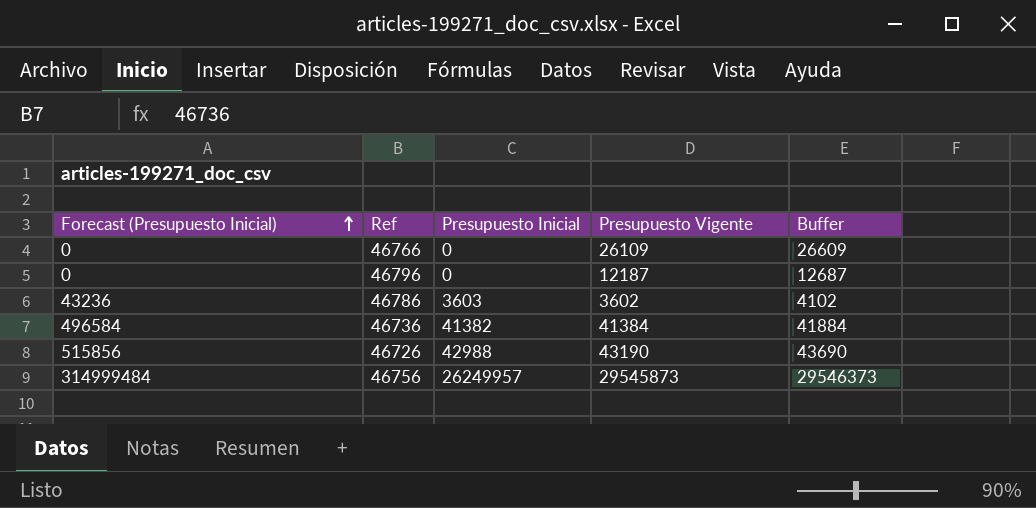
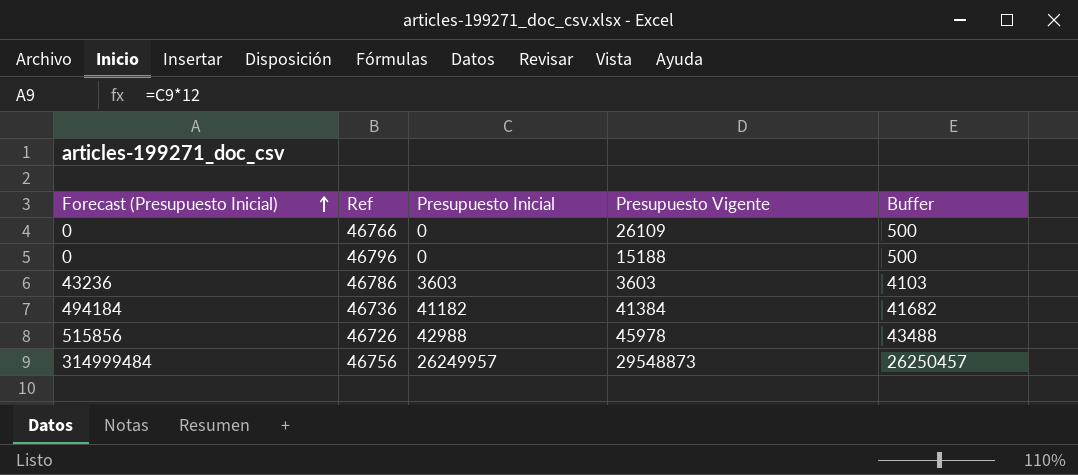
column Buffer | formula: [Presupuesto Vigente] + 500 -> [Presupuesto Inicial] + 500
46796 | Presupuesto Vigente: 12187 -> 15188
46786 | Presupuesto Vigente: 3602 -> 3603
46736 | Forecast (Presupuesto Inicial): 496584 -> 494184
46736 | Presupuesto Inicial: 41382 -> 41182
46726 | Presupuesto Vigente: 43190 -> 45978
46756 | Presupuesto Vigente: 29545873 -> 29548873

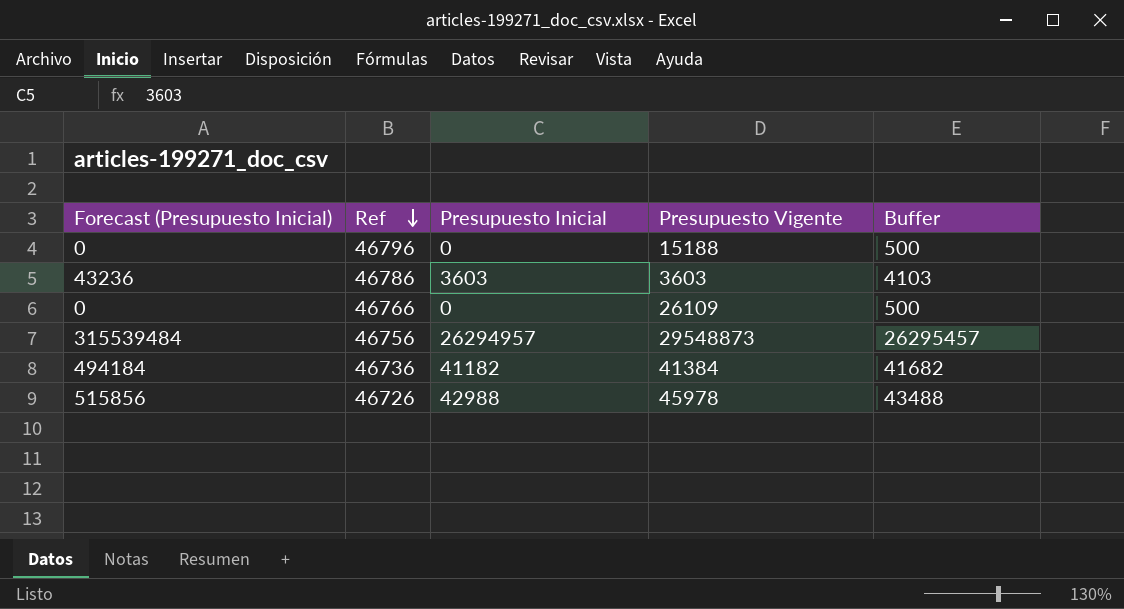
row order: Forecast (Presupuesto Inicial) ascending -> Ref descending
46756 | Forecast (Presupuesto Inicial): 314999484 -> 315539484
46756 | Presupuesto Inicial: 26249957 -> 26294957
46756 | Buffer: 26250457 -> 26295457

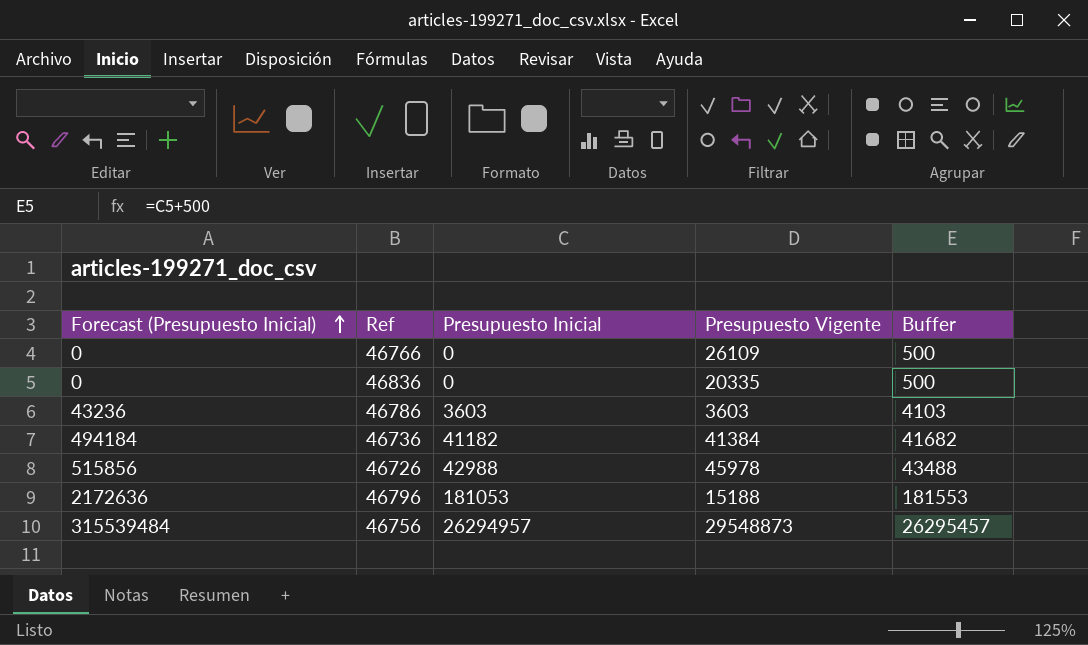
row order: Ref descending -> Forecast (Presupuesto Inicial) ascending
row 46836: none -> 0 | 0 | 20335 | 500
46796 | Forecast (Presupuesto Inicial): 0 -> 2172636
46796 | Presupuesto Inicial: 0 -> 181053
46796 | Buffer: 500 -> 181553

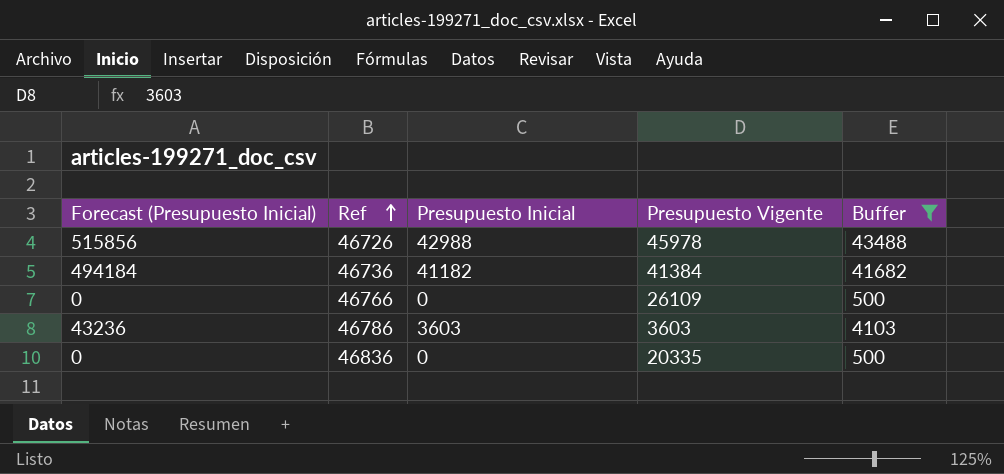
filter: none -> Buffer <= 43488
row order: Forecast (Presupuesto Inicial) ascending -> Ref ascending

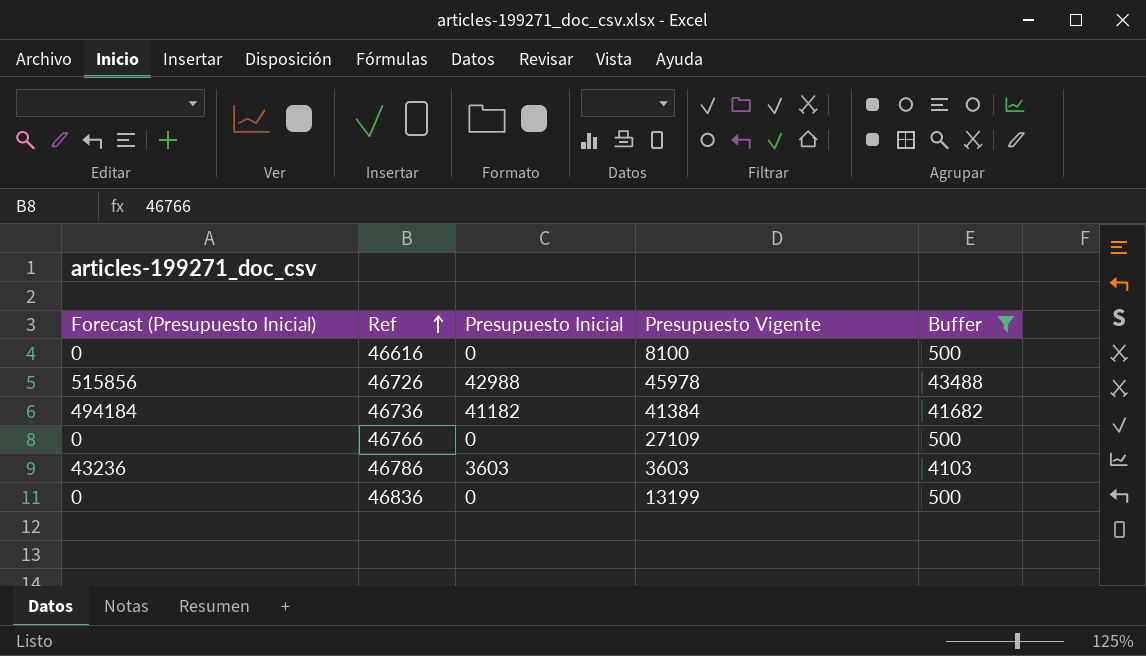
row 46616: none -> 0 | 0 | 8100 | 500
46766 | Presupuesto Vigente: 26109 -> 27109
46836 | Presupuesto Vigente: 20335 -> 13199

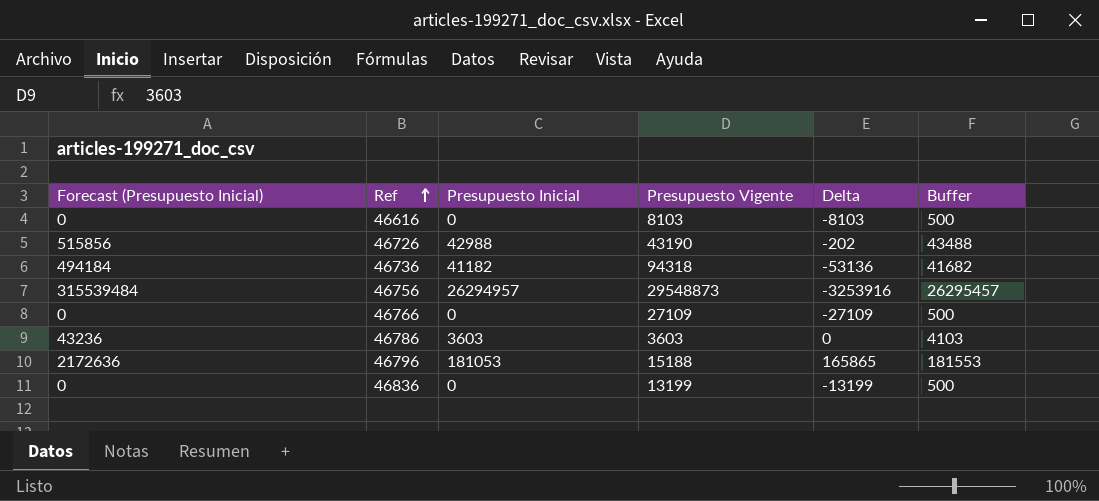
filter: Buffer <= 43488 -> none
column Delta | formula: none -> [Presupuesto Inicial] - [Presupuesto Vigente]
46616 | Presupuesto Vigente: 8100 -> 8103
46726 | Presupuesto Vigente: 45978 -> 43190
46736 | Presupuesto Vigente: 41384 -> 94318

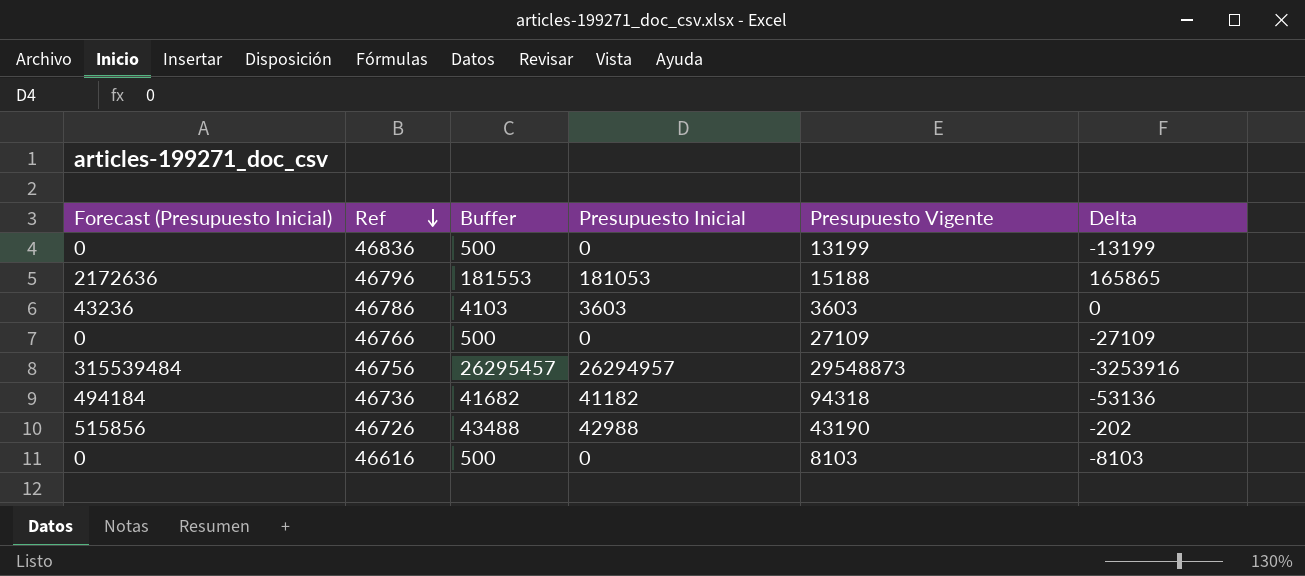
row order: Ref ascending -> Ref descending
column Buffer | position: 6 -> 3

